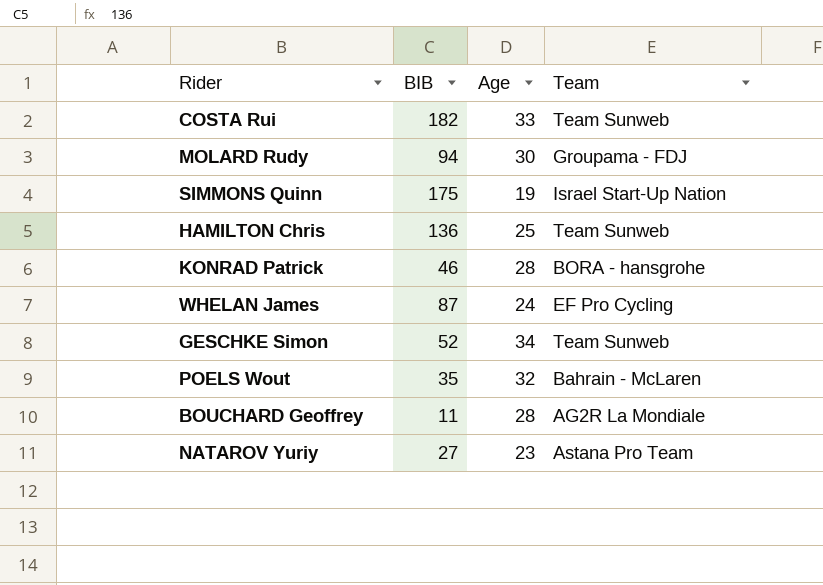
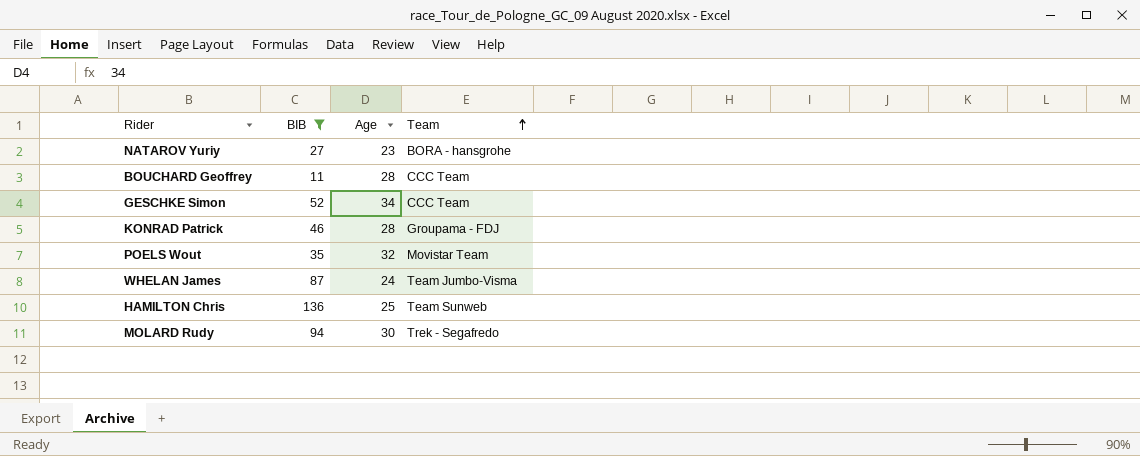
filter: none -> BIB <= 136
row order: none -> Team ascending
NATAROV Yuriy | Team: Astana Pro Team -> BORA - hansgrohe
BOUCHARD Geoffrey | Team: AG2R La Mondiale -> CCC Team
GESCHKE Simon | Team: Team Sunweb -> CCC Team
KONRAD Patrick | Team: BORA - hansgrohe -> Groupama - FDJ
POELS Wout | Team: Bahrain - McLaren -> Movistar Team
WHELAN James | Team: EF Pro Cycling -> Team Jumbo-Visma
MOLARD Rudy | Team: Groupama - FDJ -> Trek - Segafredo

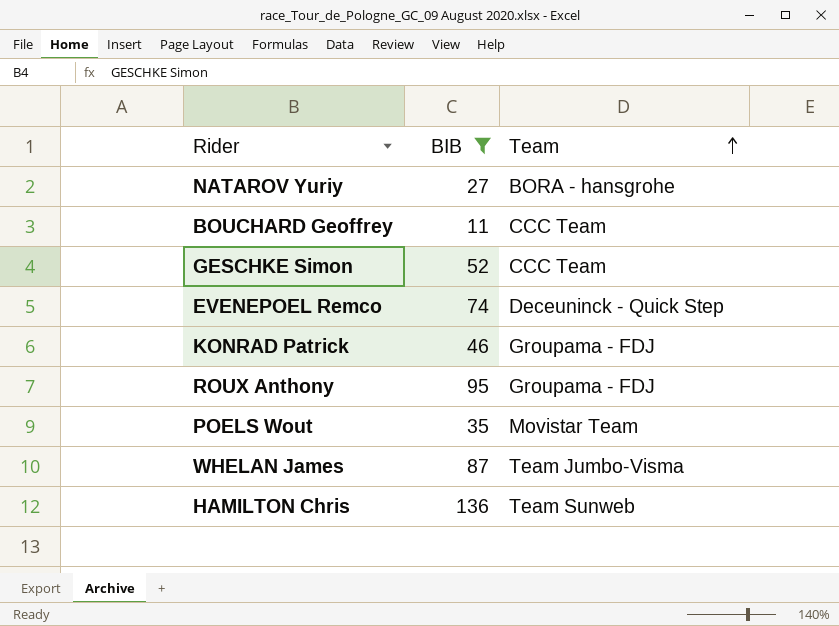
column Age | position: 3 -> none
row MOLARD Rudy: 94 | 30 | Trek - Segafredo -> none
row EVENEPOEL Remco: none -> 74 | Deceuninck - Quick Step
row ROUX Anthony: none -> 95 | Groupama - FDJ

